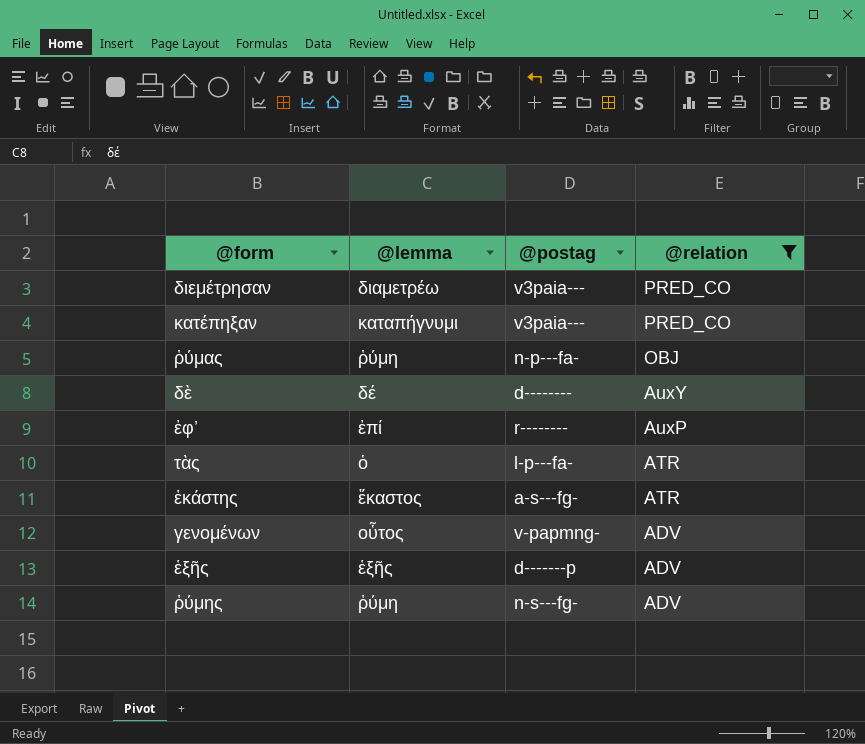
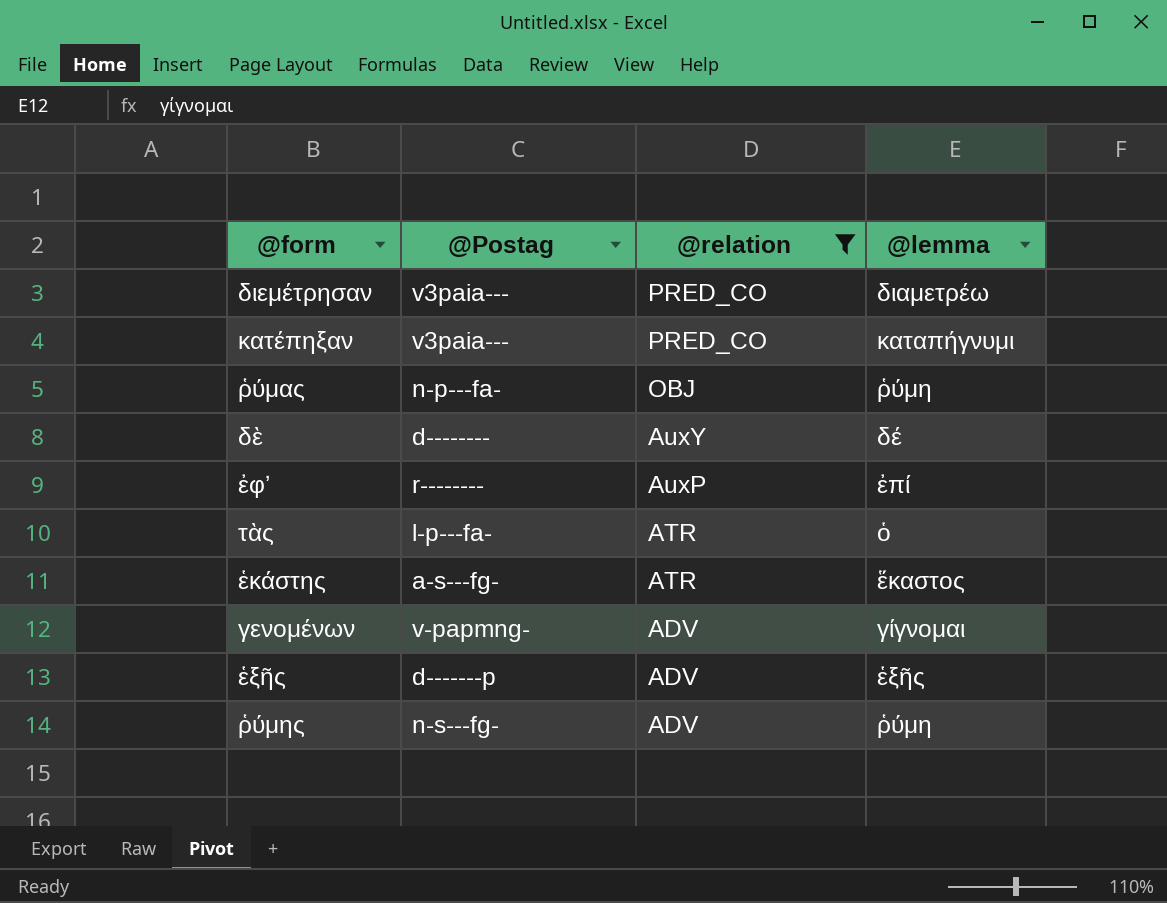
column name: @postag -> @Postag
column @lemma | position: 2 -> 4
γενομένων | @lemma: οὗτος -> γίγνομαι

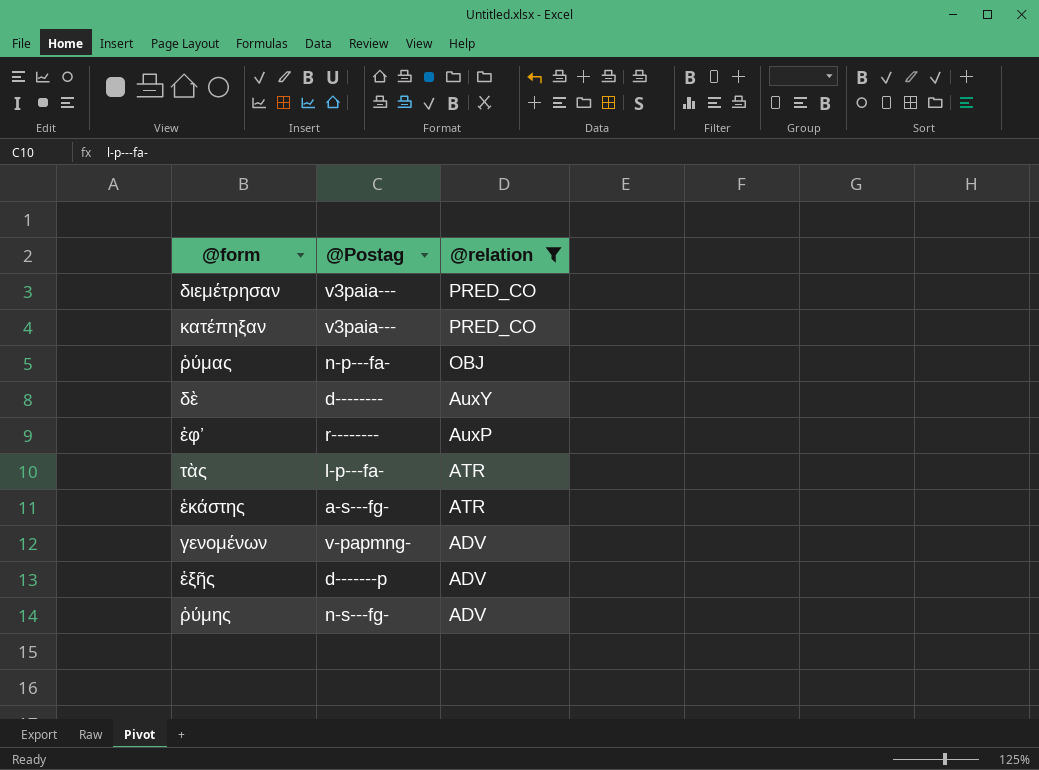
column @lemma | position: 4 -> none

